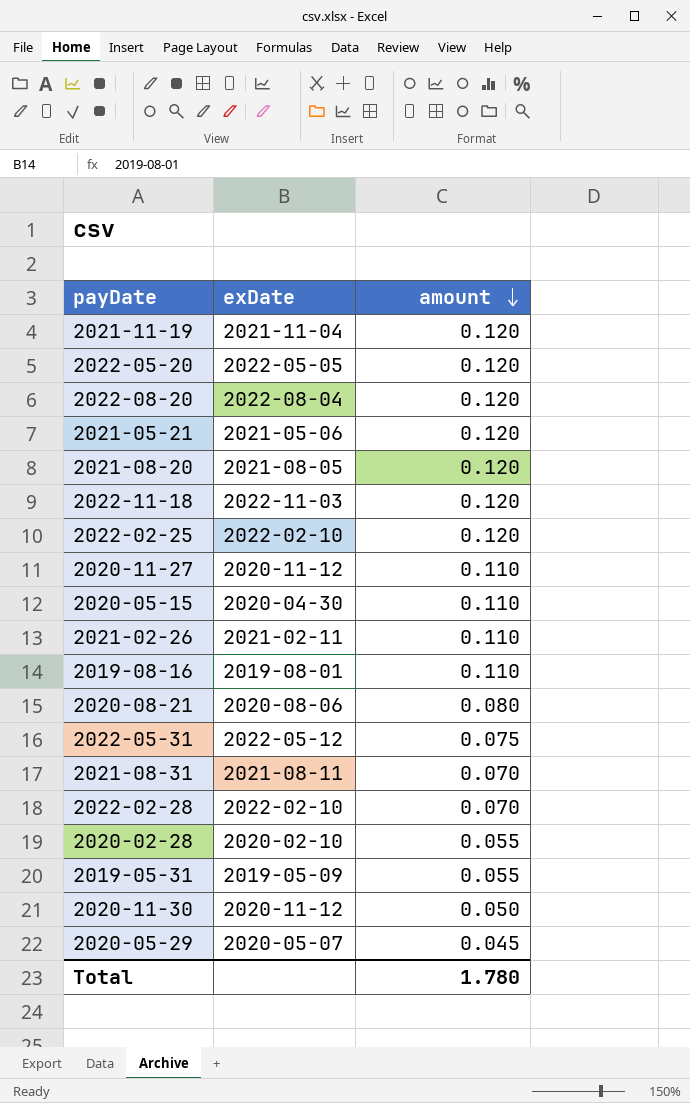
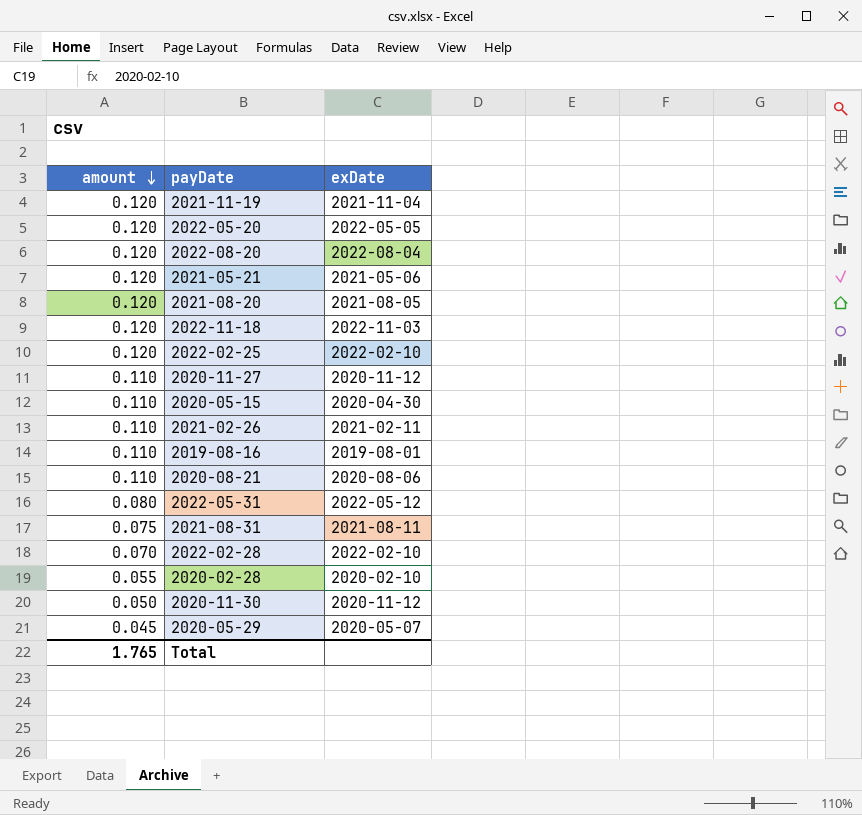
column amount | position: 3 -> 1
row 2019-05-31: 2019-05-09 | 0.055 -> none
2020-08-21 | amount: 0.080 -> 0.110
2022-05-31 | amount: 0.075 -> 0.080
2021-08-31 | amount: 0.070 -> 0.075
Total | amount: 1.780 -> 1.765

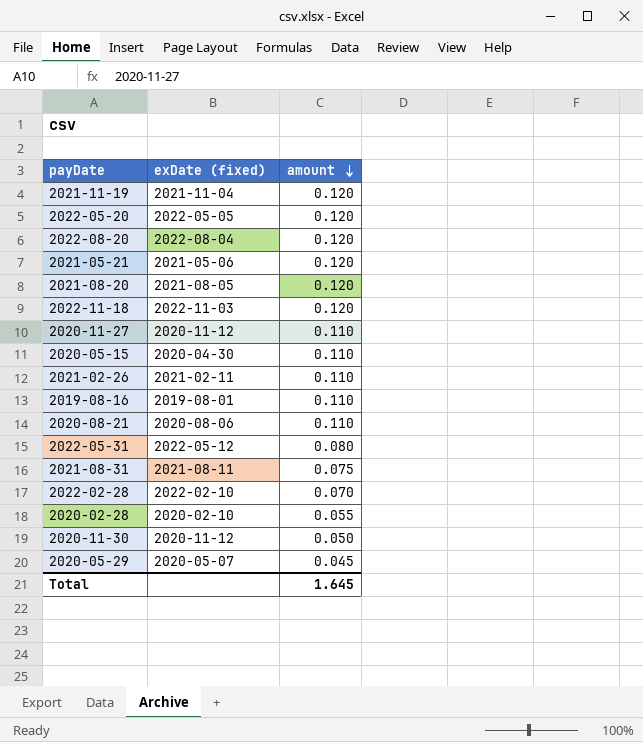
column name: exDate -> exDate (fixed)
column amount | position: 1 -> 3
row 2022-02-25: 0.120 | 2022-02-10 -> none
Total | amount: 1.765 -> 1.645

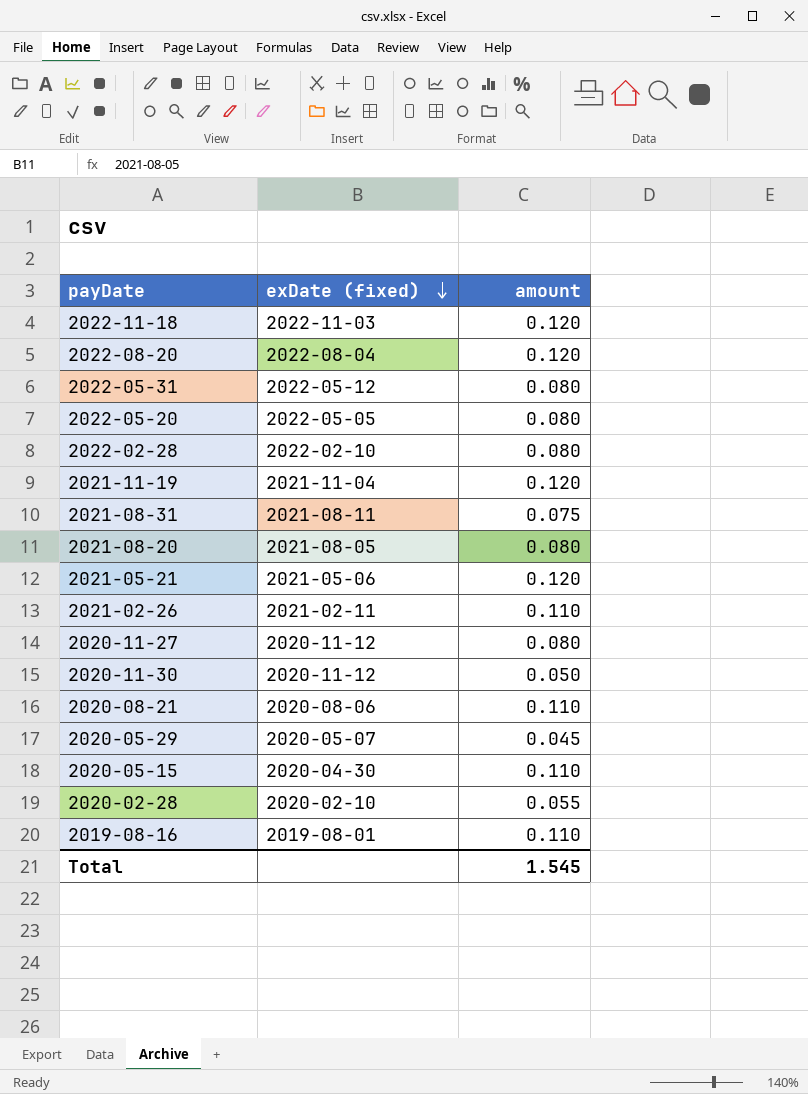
row order: amount descending -> exDate (fixed) descending
2022-05-20 | amount: 0.120 -> 0.080
2022-02-28 | amount: 0.070 -> 0.080
2021-08-20 | amount: 0.120 -> 0.080
2020-11-27 | amount: 0.110 -> 0.080
Total | amount: 1.645 -> 1.545

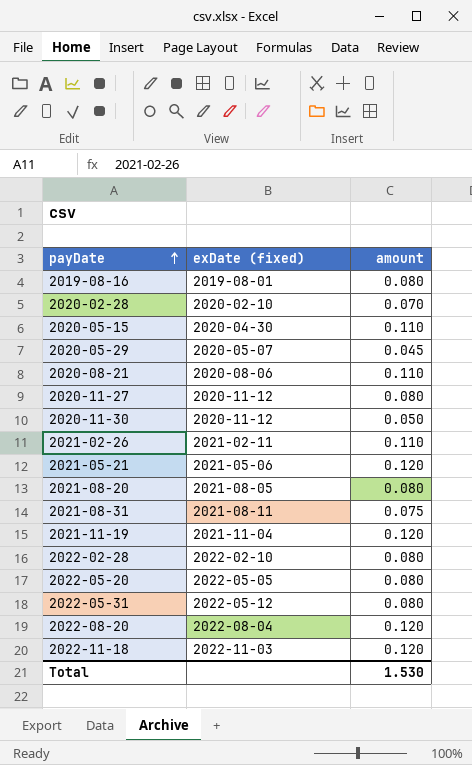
row order: exDate (fixed) descending -> payDate ascending
2019-08-16 | amount: 0.110 -> 0.080
2020-02-28 | amount: 0.055 -> 0.070
Total | amount: 1.545 -> 1.530

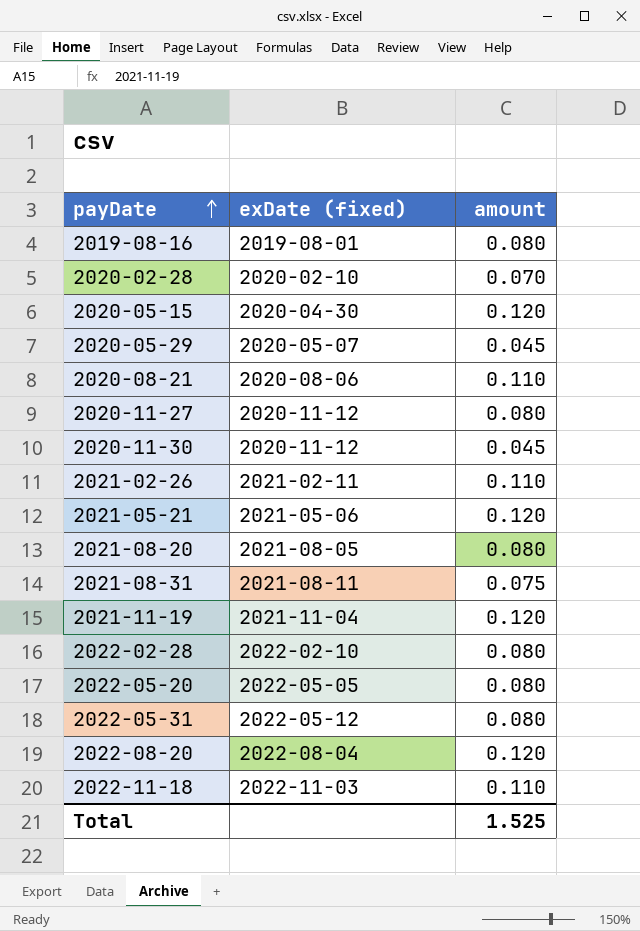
2020-05-15 | amount: 0.110 -> 0.120
2020-11-30 | amount: 0.050 -> 0.045
2022-11-18 | amount: 0.120 -> 0.110
Total | amount: 1.530 -> 1.525

